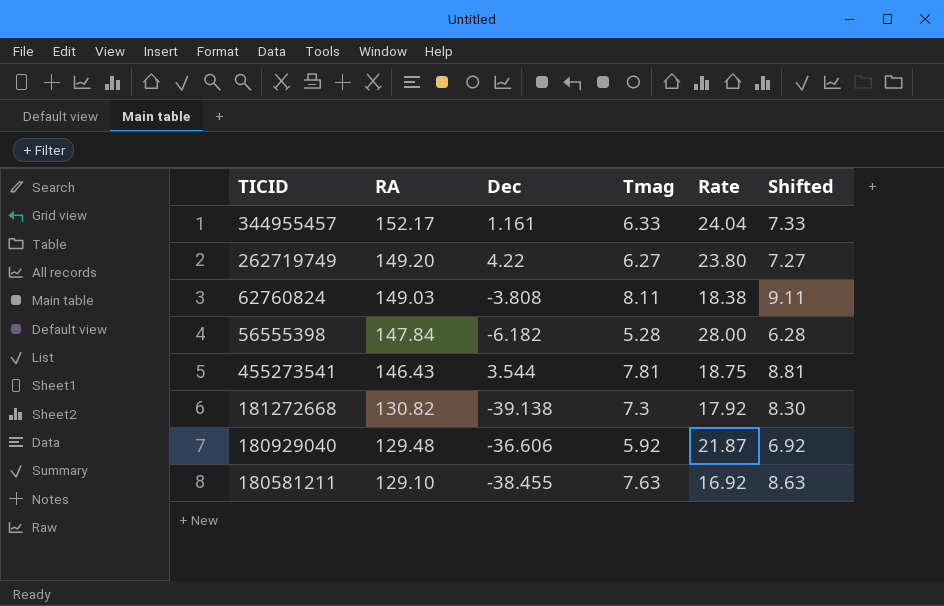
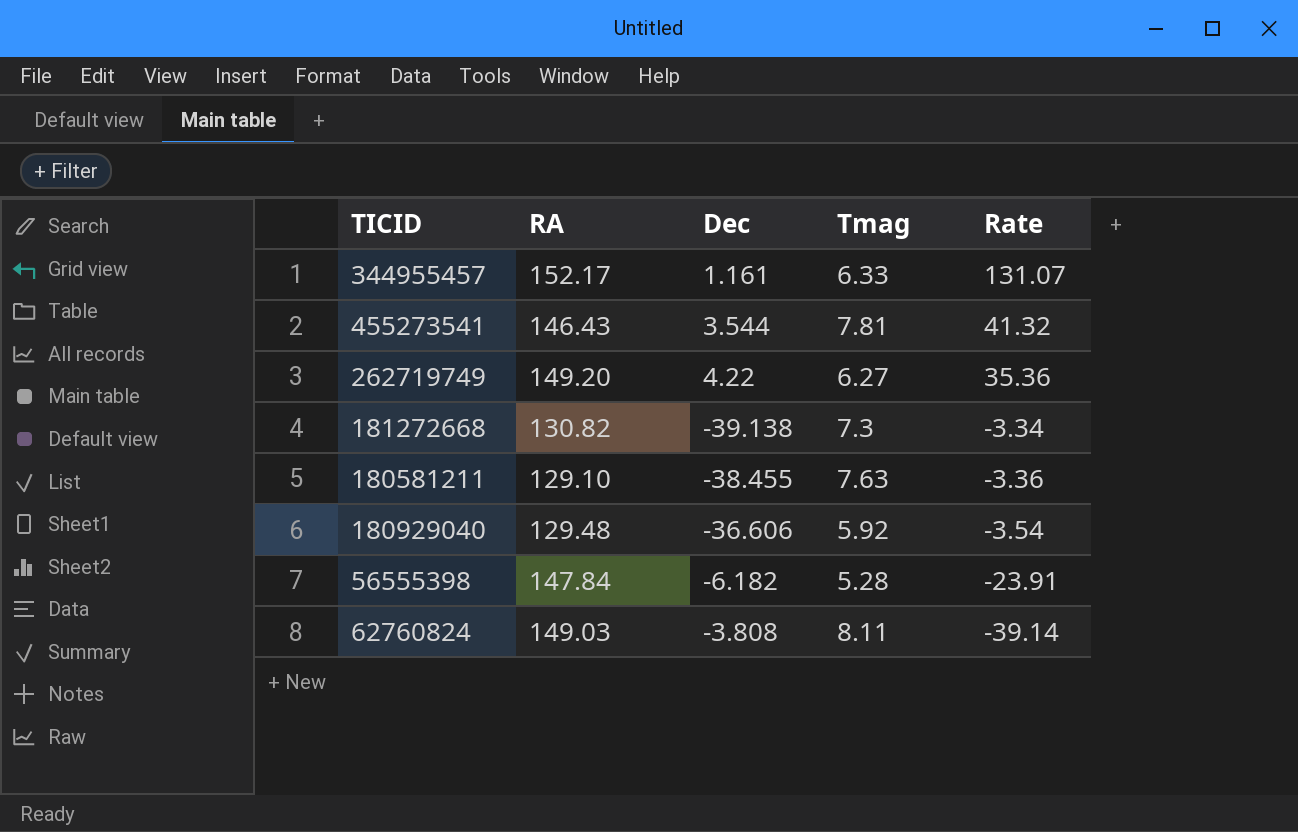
row order: RA descending -> Rate descending
column Shifted | formula: [Tmag] + 1 -> none
column Rate | formula: [RA] / [Tmag] -> [RA] / [Dec]

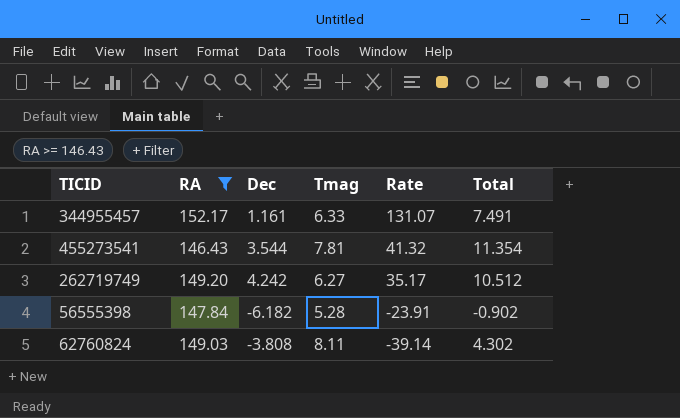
filter: none -> RA >= 146.43
column Total | formula: none -> [Dec] + [Tmag]
262719749 | Dec: 4.22 -> 4.242
262719749 | Rate: 35.36 -> 35.17

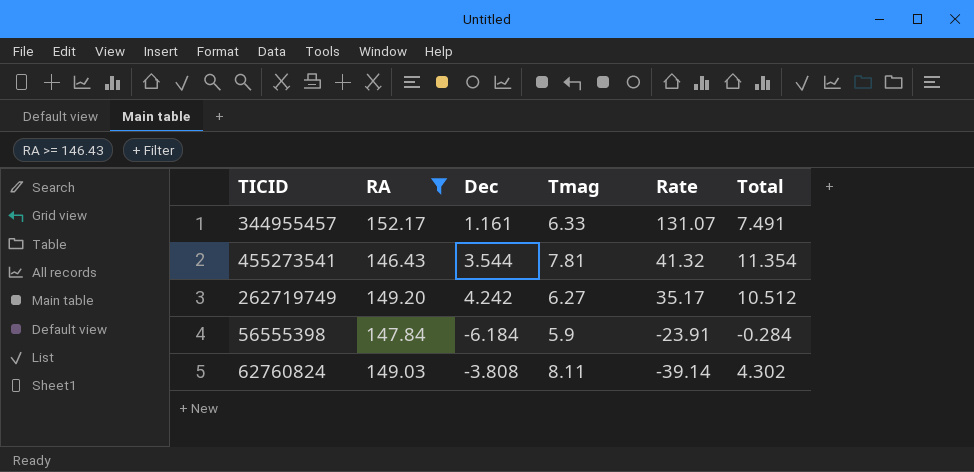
56555398 | Dec: -6.182 -> -6.184
56555398 | Tmag: 5.28 -> 5.9
56555398 | Total: -0.902 -> -0.284

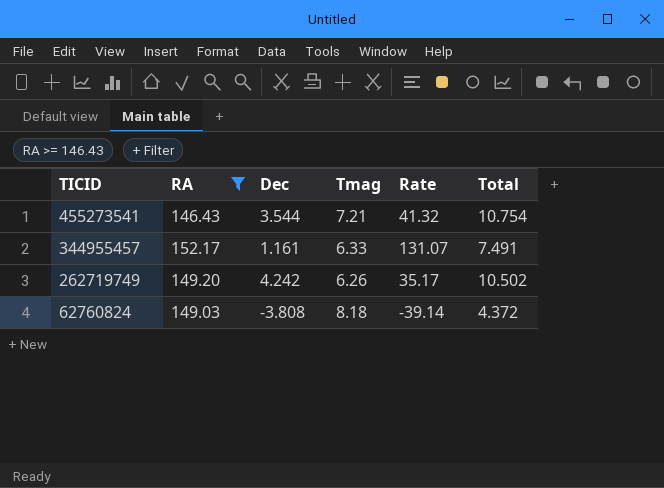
row order: Rate descending -> TICID descending
row 56555398: 147.84 | -6.184 | 5.9 | -23.91 | -0.284 -> none
455273541 | Tmag: 7.81 -> 7.21
455273541 | Total: 11.354 -> 10.754
262719749 | Tmag: 6.27 -> 6.26
262719749 | Total: 10.512 -> 10.502
62760824 | Tmag: 8.11 -> 8.18
62760824 | Total: 4.302 -> 4.372

